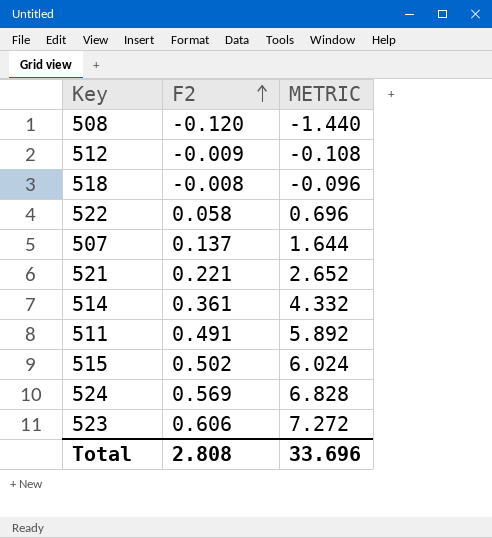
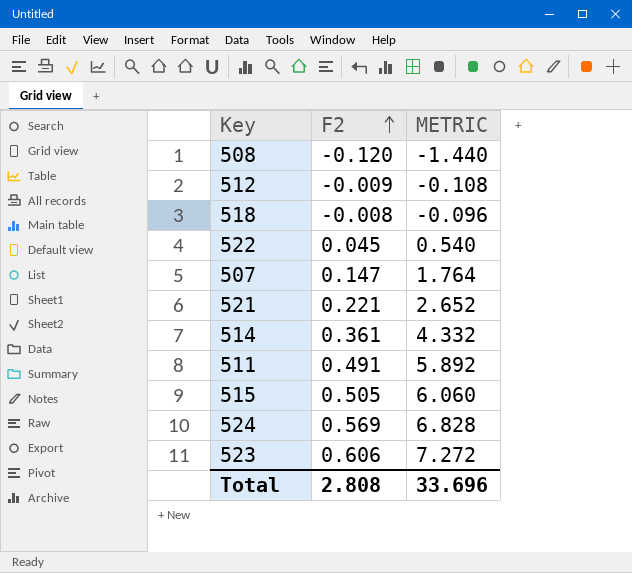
522 | F2: 0.058 -> 0.045
522 | METRIC: 0.696 -> 0.540
507 | F2: 0.137 -> 0.147
507 | METRIC: 1.644 -> 1.764
515 | F2: 0.502 -> 0.505
515 | METRIC: 6.024 -> 6.060

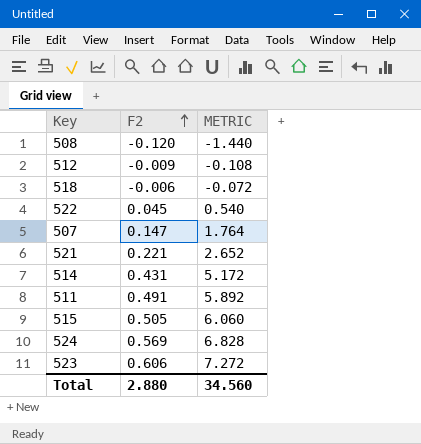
518 | F2: -0.008 -> -0.006
518 | METRIC: -0.096 -> -0.072
514 | F2: 0.361 -> 0.431
514 | METRIC: 4.332 -> 5.172
Total | F2: 2.808 -> 2.880
Total | METRIC: 33.696 -> 34.560

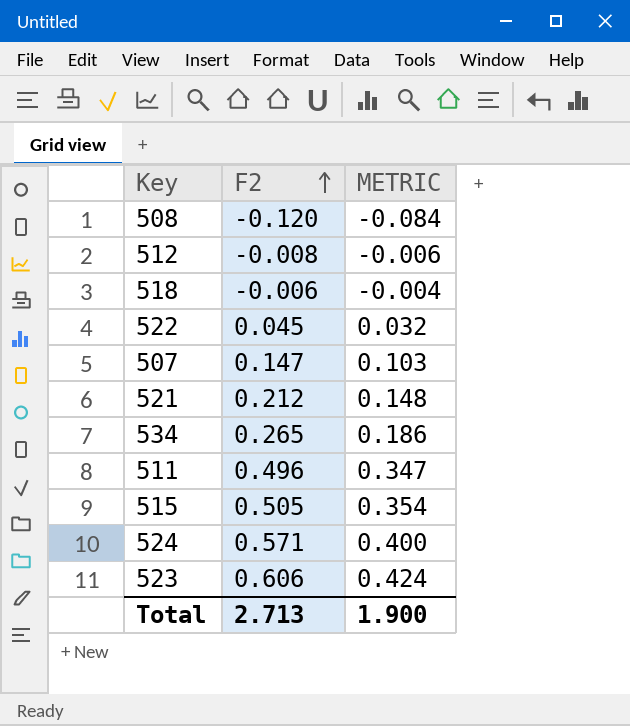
column METRIC | formula: [F2] * 12 -> [F2] * 0.7
row 514: 0.431 | 5.172 -> none
512 | F2: -0.009 -> -0.008
521 | F2: 0.221 -> 0.212
row 534: none -> 0.265 | 0.186
511 | F2: 0.491 -> 0.496
524 | F2: 0.569 -> 0.571
Total | F2: 2.880 -> 2.713
Total | METRIC: 34.560 -> 1.900

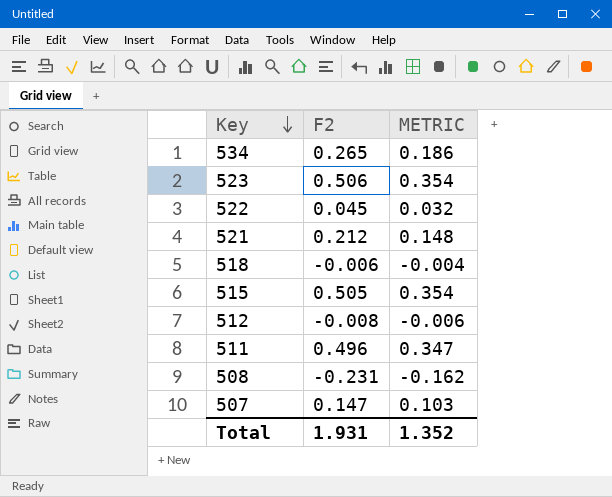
row order: F2 ascending -> Key descending
row 524: 0.571 | 0.400 -> none
523 | F2: 0.606 -> 0.506
523 | METRIC: 0.424 -> 0.354
508 | F2: -0.120 -> -0.231
508 | METRIC: -0.084 -> -0.162
Total | F2: 2.713 -> 1.931
Total | METRIC: 1.900 -> 1.352

